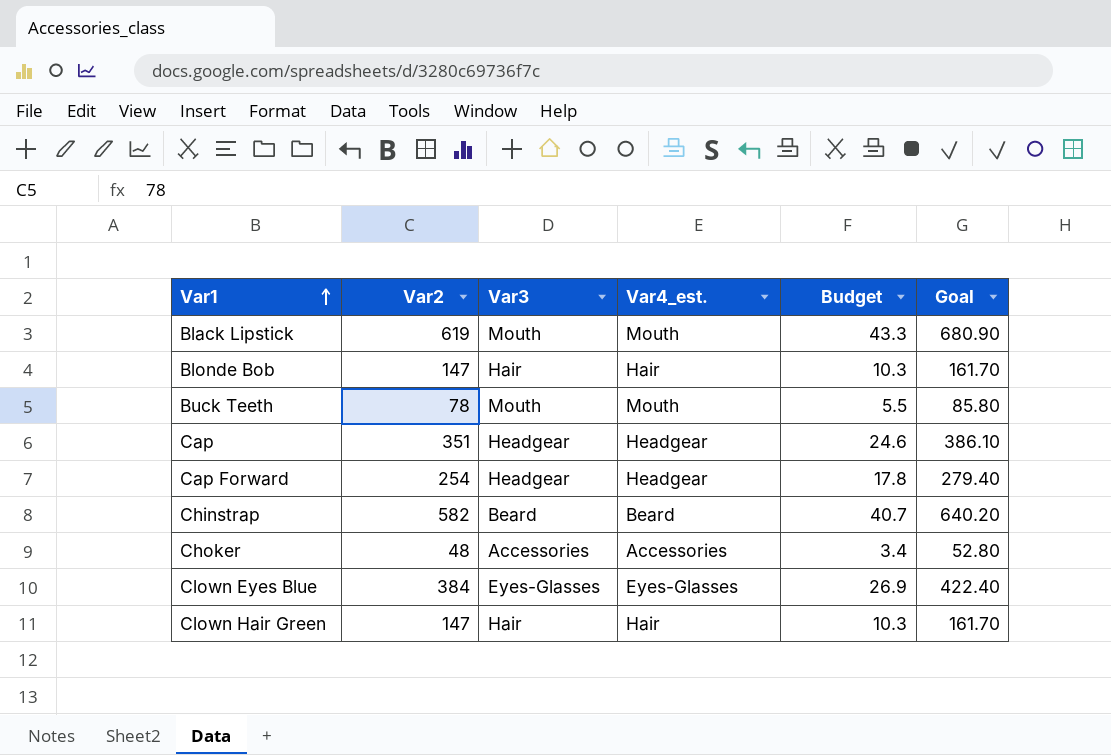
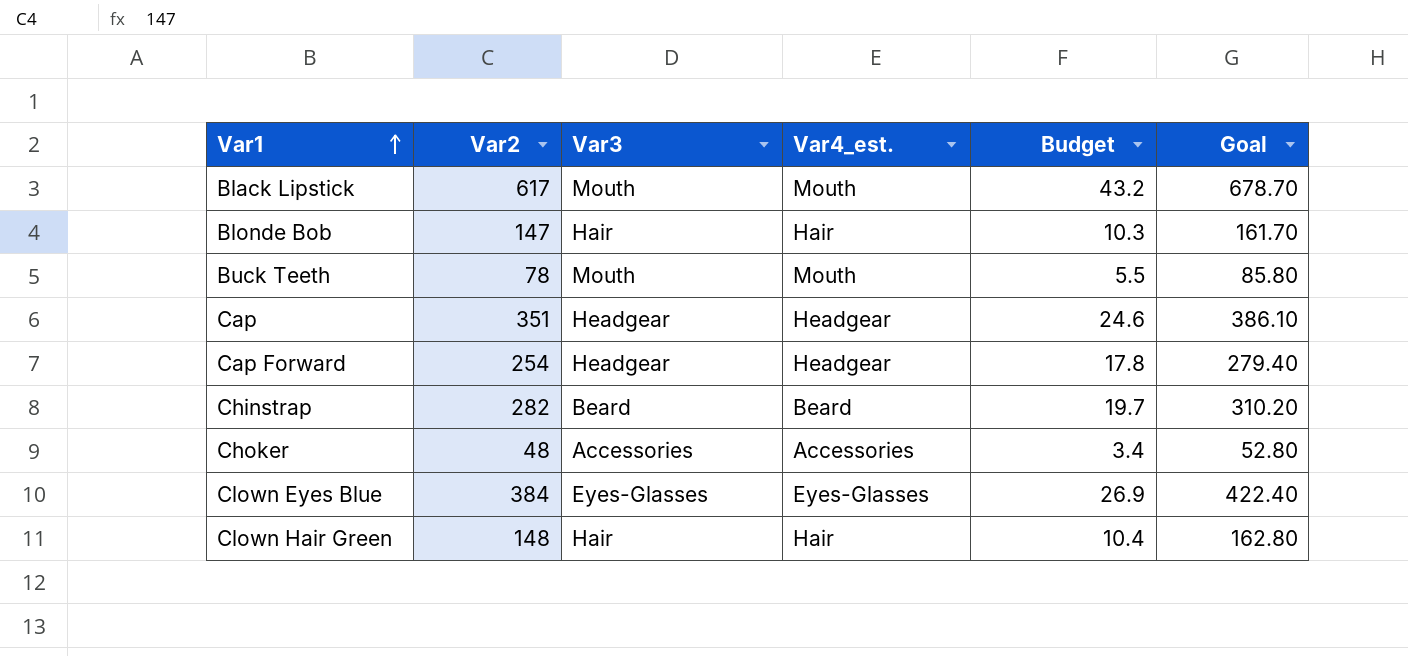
Black Lipstick | Var2: 619 -> 617
Black Lipstick | Budget: 43.3 -> 43.2
Black Lipstick | Goal: 680.90 -> 678.70
Chinstrap | Var2: 582 -> 282
Chinstrap | Budget: 40.7 -> 19.7
Chinstrap | Goal: 640.20 -> 310.20
Clown Hair Green | Var2: 147 -> 148
Clown Hair Green | Budget: 10.3 -> 10.4
Clown Hair Green | Goal: 161.70 -> 162.80

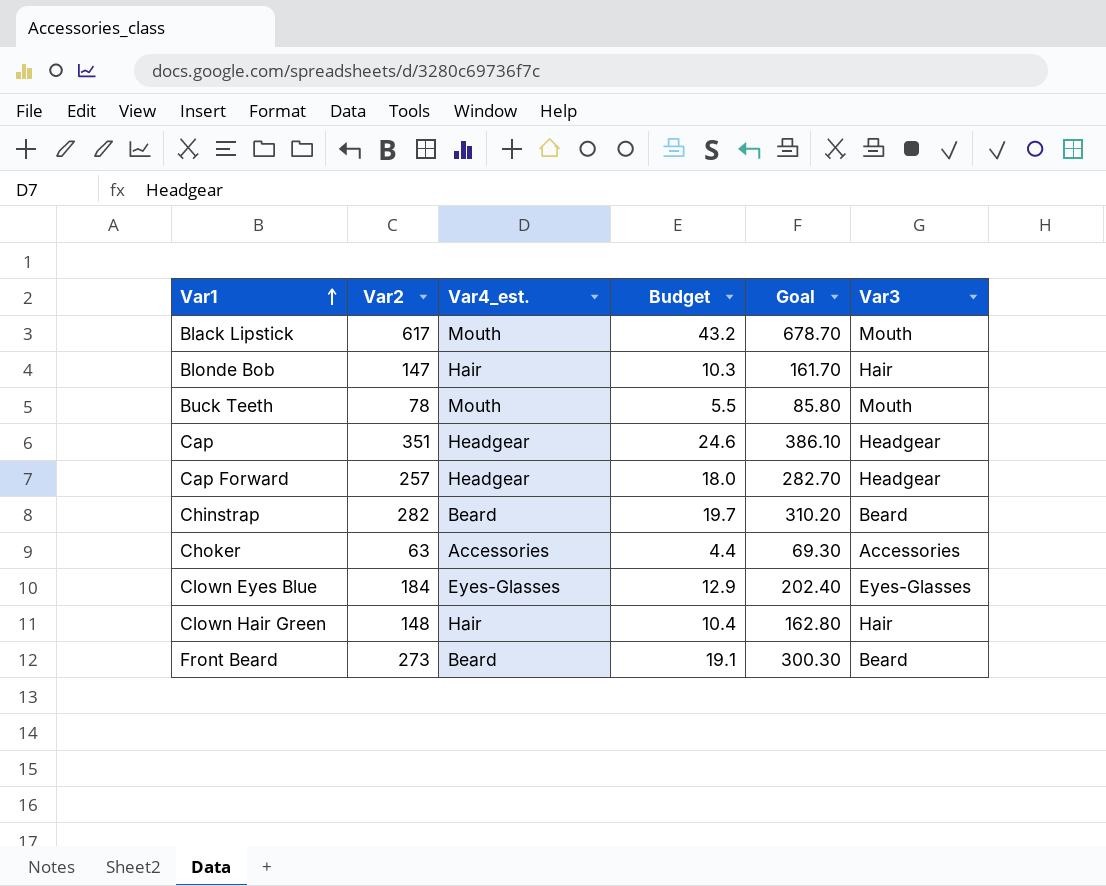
column Var3 | position: 3 -> 6
Cap Forward | Var2: 254 -> 257
Cap Forward | Budget: 17.8 -> 18.0
Cap Forward | Goal: 279.40 -> 282.70
Choker | Var2: 48 -> 63
Choker | Budget: 3.4 -> 4.4
Choker | Goal: 52.80 -> 69.30
Clown Eyes Blue | Var2: 384 -> 184
Clown Eyes Blue | Budget: 26.9 -> 12.9
Clown Eyes Blue | Goal: 422.40 -> 202.40
row Front Beard: none -> 273 | Beard | 19.1 | 300.30 | Beard

